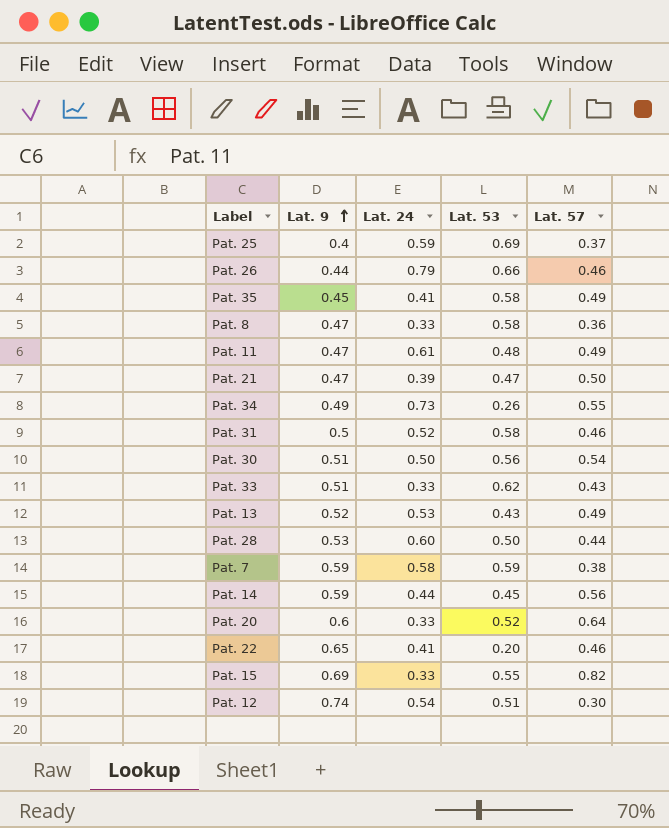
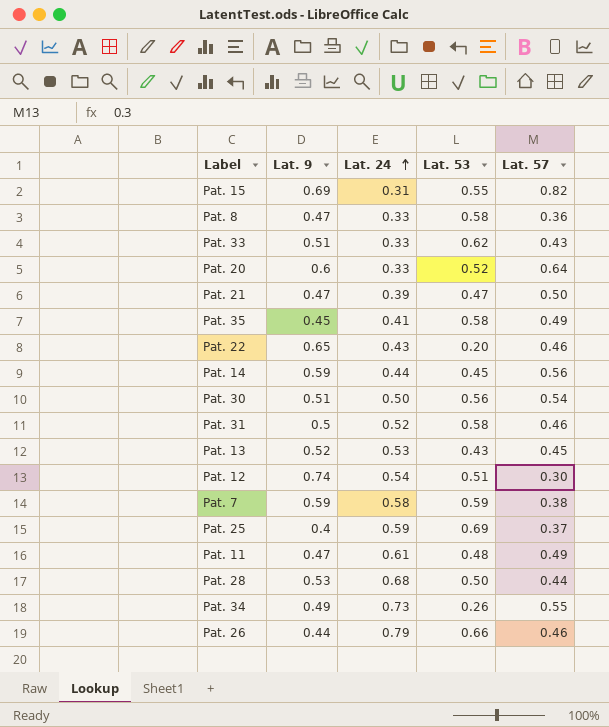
row order: Lat. 9 ascending -> Lat. 24 ascending
Pat. 15 | Lat. 24: 0.33 -> 0.31
Pat. 22 | Lat. 24: 0.41 -> 0.43
Pat. 13 | Lat. 57: 0.49 -> 0.45
Pat. 28 | Lat. 24: 0.60 -> 0.68

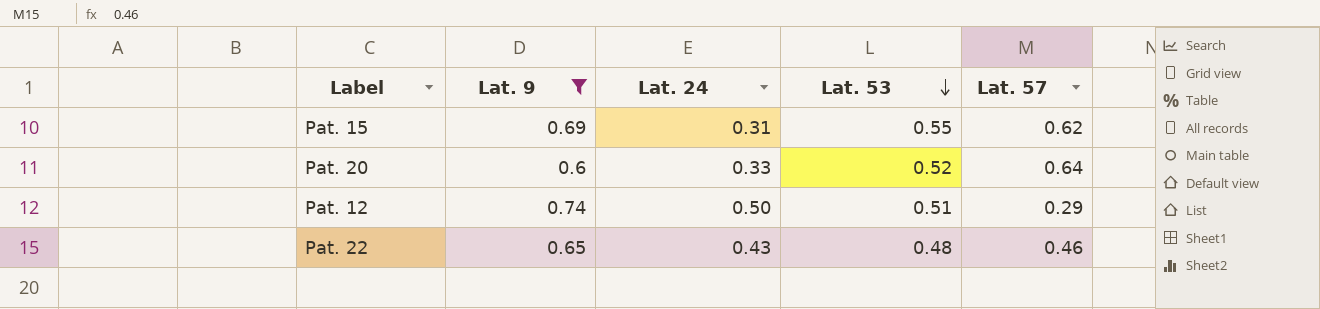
filter: none -> Lat. 9 >= 0.6
row order: Lat. 24 ascending -> Lat. 53 descending
Pat. 15 | Lat. 57: 0.82 -> 0.62
Pat. 12 | Lat. 24: 0.54 -> 0.50
Pat. 12 | Lat. 57: 0.30 -> 0.29
Pat. 22 | Lat. 53: 0.20 -> 0.48

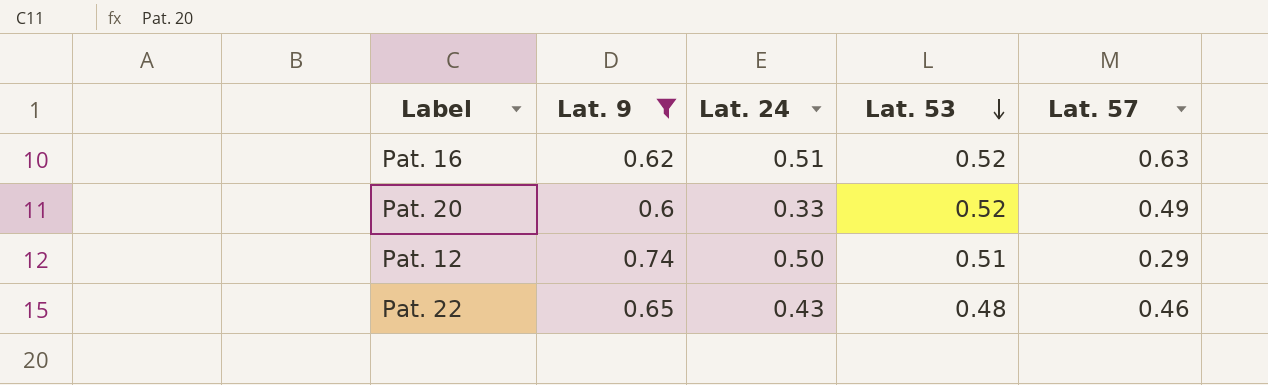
row Pat. 15: 0.69 | 0.31 | 0.55 | 0.62 -> none
row Pat. 16: none -> 0.62 | 0.51 | 0.52 | 0.63
Pat. 20 | Lat. 57: 0.64 -> 0.49

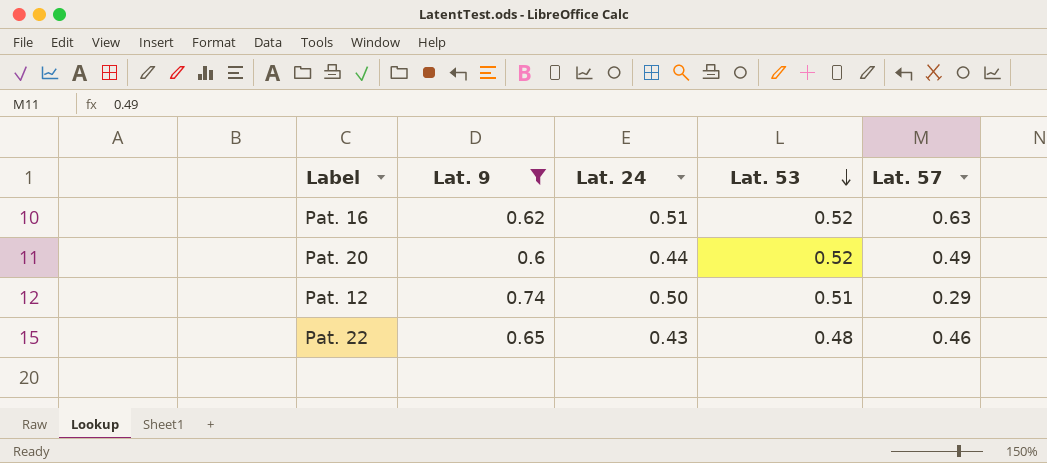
Pat. 20 | Lat. 24: 0.33 -> 0.44

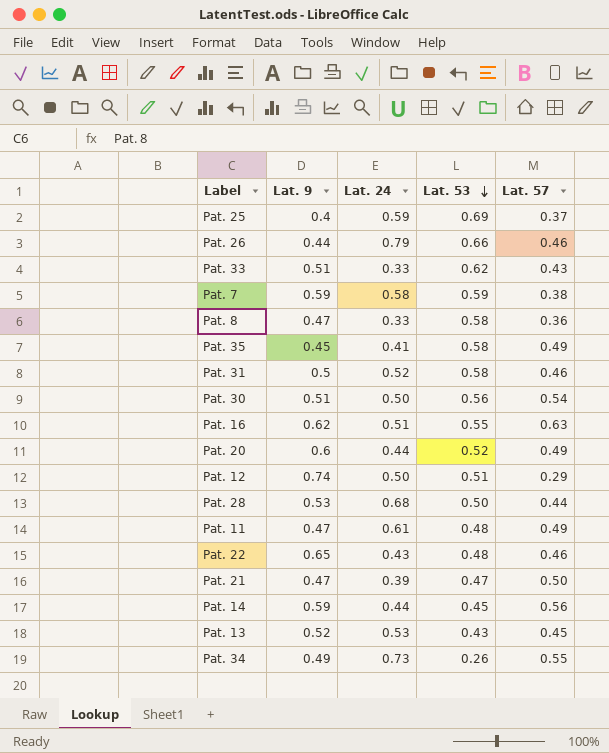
filter: Lat. 9 >= 0.6 -> none
Pat. 16 | Lat. 53: 0.52 -> 0.55

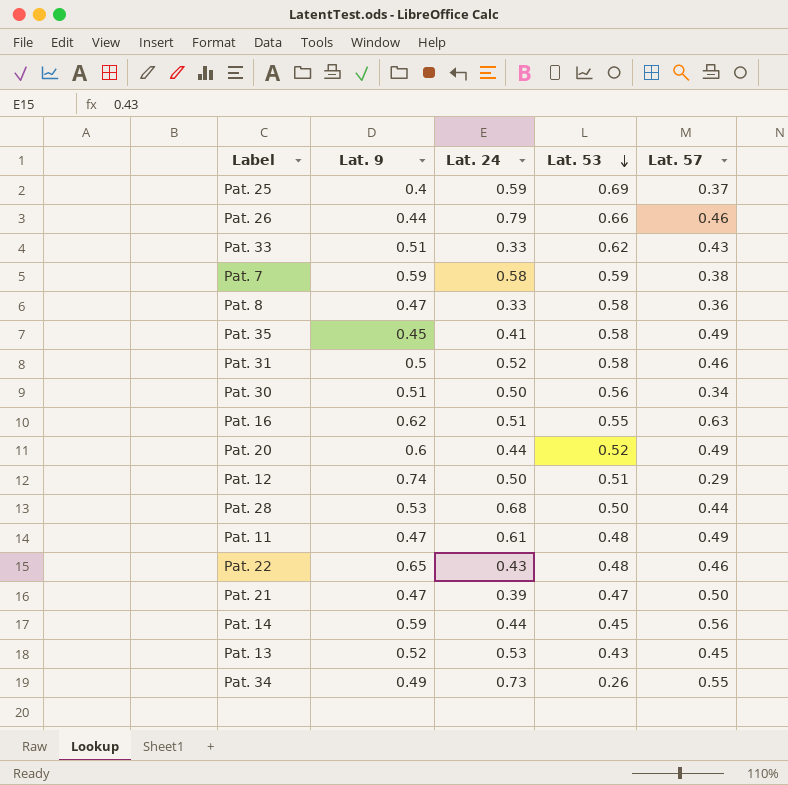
Pat. 30 | Lat. 57: 0.54 -> 0.34

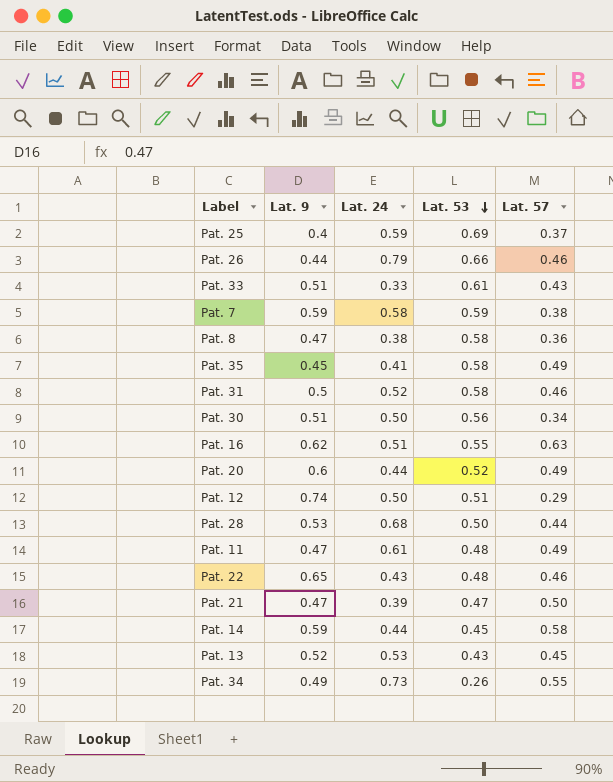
Pat. 33 | Lat. 53: 0.62 -> 0.61
Pat. 8 | Lat. 24: 0.33 -> 0.38
Pat. 14 | Lat. 57: 0.56 -> 0.58

